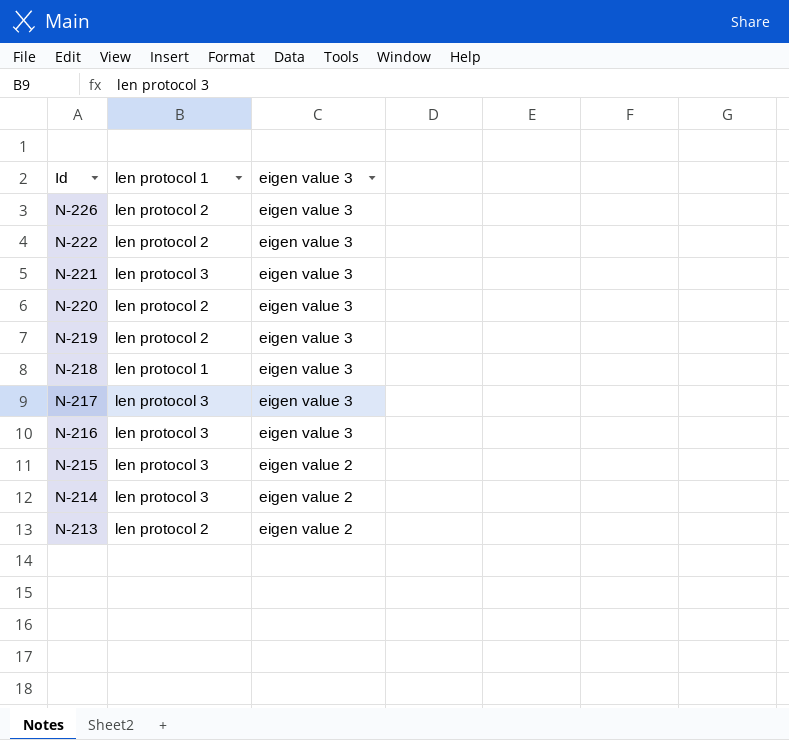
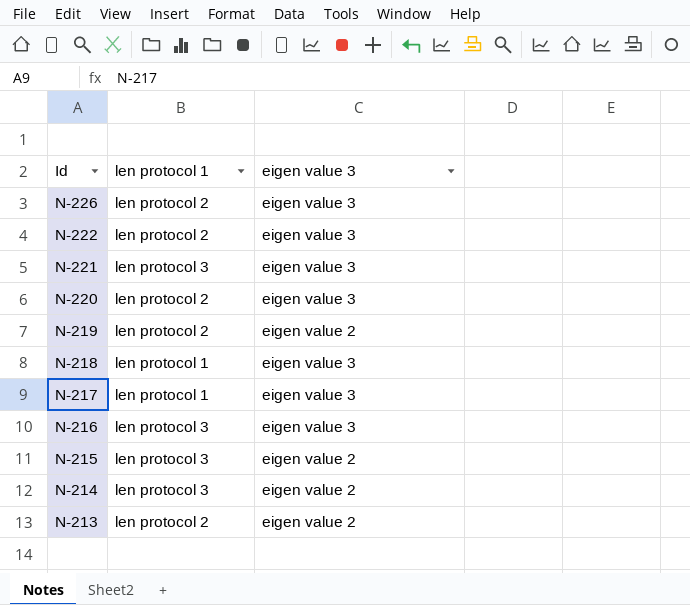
N-219 | eigen value 3: eigen value 3 -> eigen value 2
N-217 | len protocol 1: len protocol 3 -> len protocol 1

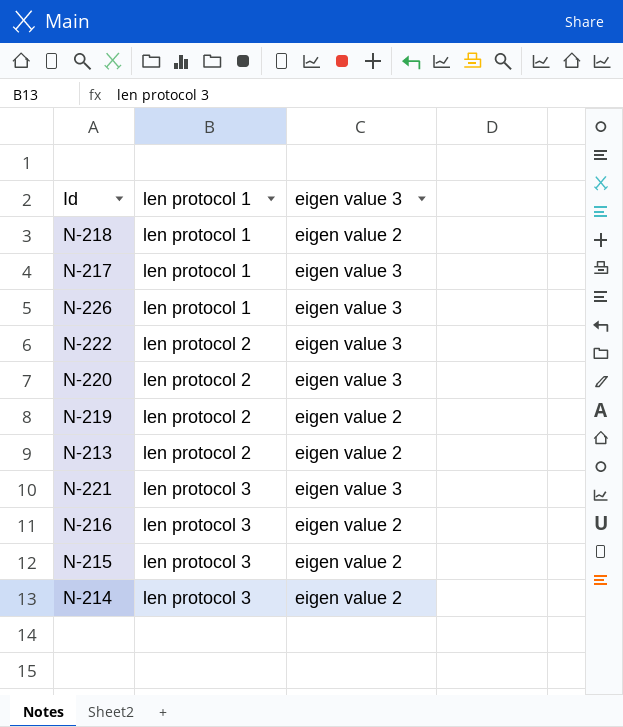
row order: Id descending -> len protocol 1 ascending
N-218 | eigen value 3: eigen value 3 -> eigen value 2
N-226 | len protocol 1: len protocol 2 -> len protocol 1
N-216 | eigen value 3: eigen value 3 -> eigen value 2

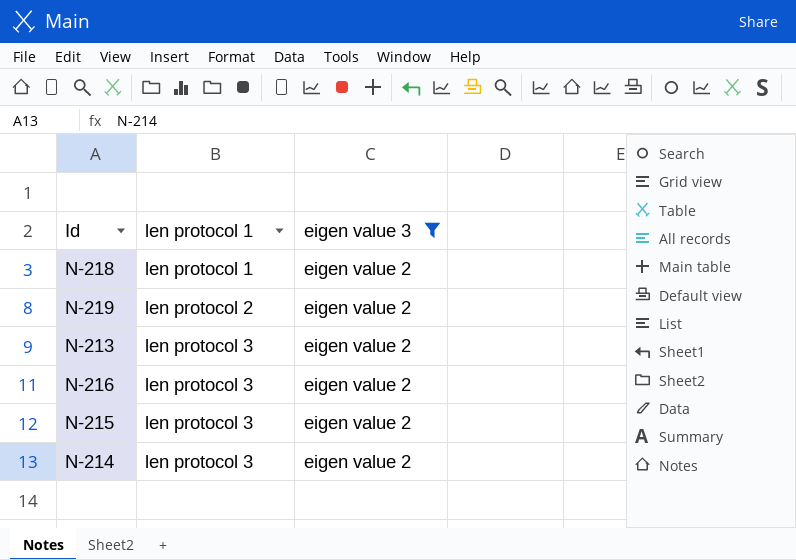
filter: none -> eigen value 3 = eigen value 2
N-213 | len protocol 1: len protocol 2 -> len protocol 3

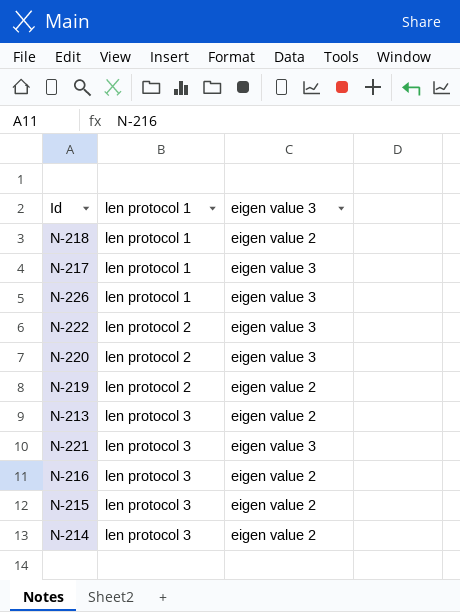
filter: eigen value 3 = eigen value 2 -> none

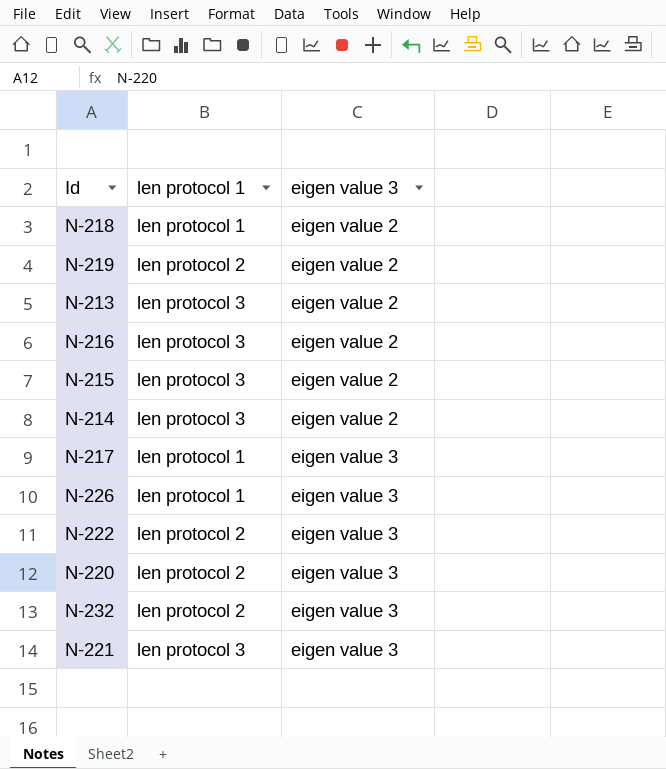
row order: len protocol 1 ascending -> eigen value 3 ascending
row N-232: none -> len protocol 2 | eigen value 3

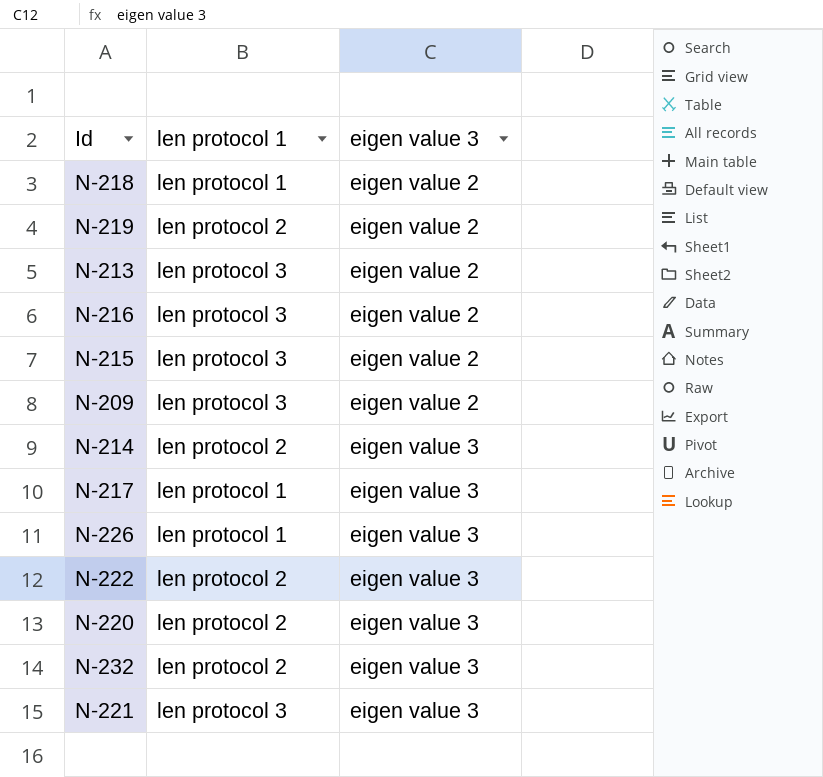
row N-209: none -> len protocol 3 | eigen value 2
N-214 | len protocol 1: len protocol 3 -> len protocol 2
N-214 | eigen value 3: eigen value 2 -> eigen value 3

